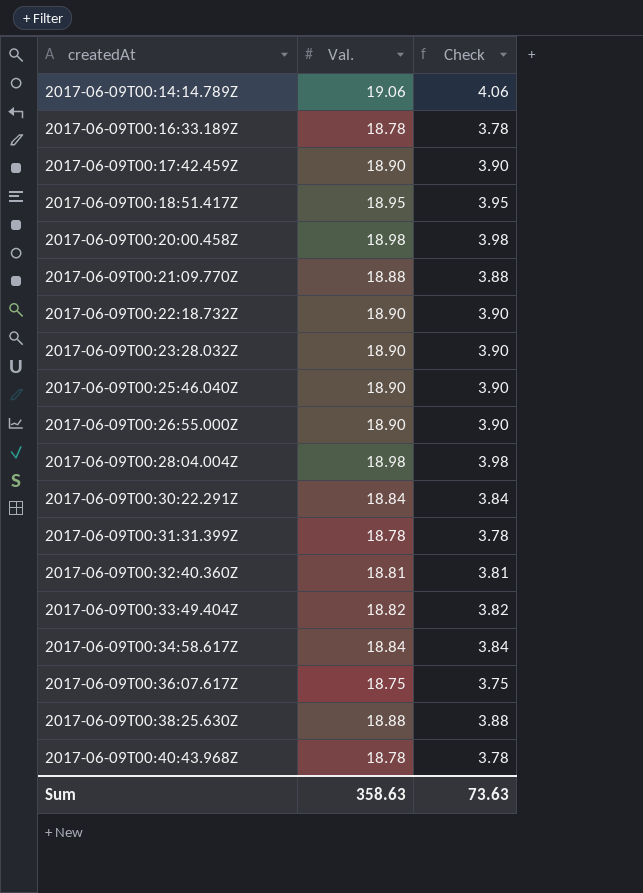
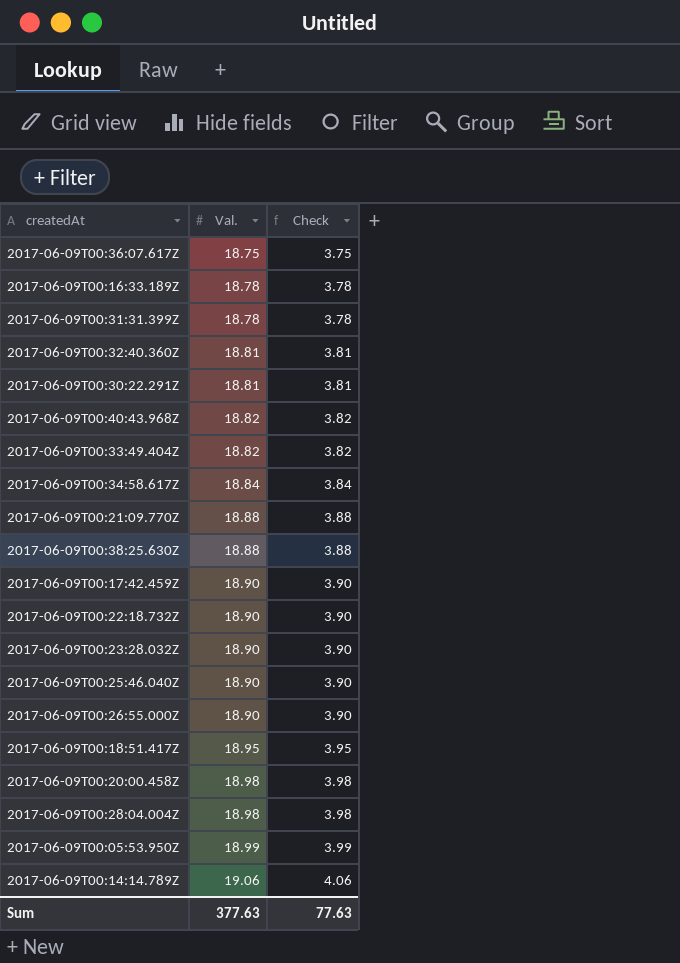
row order: createdAt ascending -> Val. ascending
2017-06-09T00:30:22.291Z | Val.: 18.84 -> 18.81
2017-06-09T00:30:22.291Z | Check: 3.84 -> 3.81
2017-06-09T00:40:43.968Z | Val.: 18.78 -> 18.82
2017-06-09T00:40:43.968Z | Check: 3.78 -> 3.82
row 2017-06-09T00:05:53.950Z: none -> 18.99 | 3.99
Sum | Val.: 358.63 -> 377.63
Sum | Check: 73.63 -> 77.63

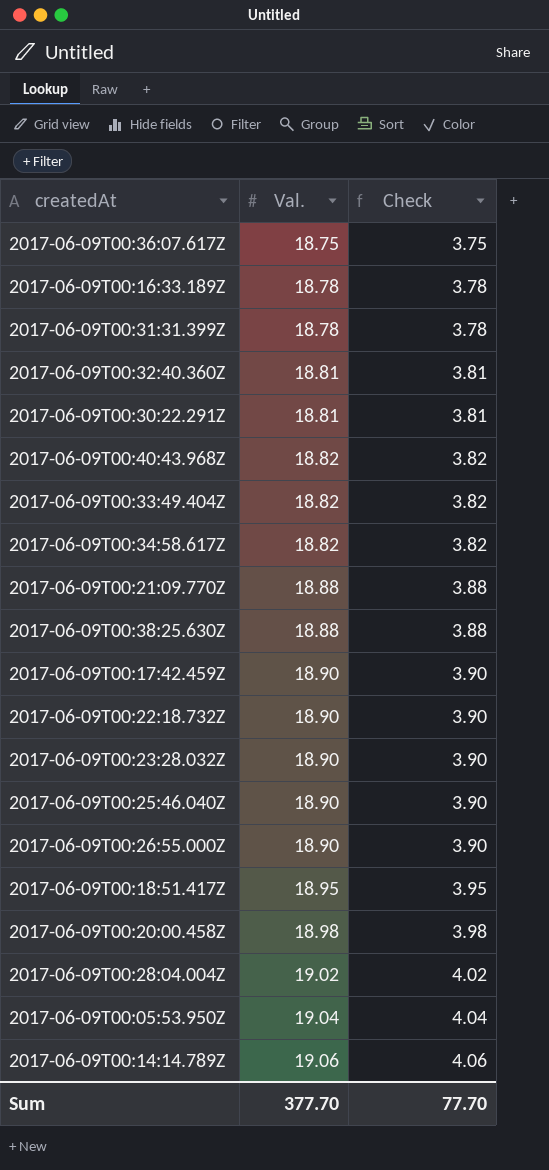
2017-06-09T00:34:58.617Z | Val.: 18.84 -> 18.82
2017-06-09T00:34:58.617Z | Check: 3.84 -> 3.82
2017-06-09T00:28:04.004Z | Val.: 18.98 -> 19.02
2017-06-09T00:28:04.004Z | Check: 3.98 -> 4.02
2017-06-09T00:05:53.950Z | Val.: 18.99 -> 19.04
2017-06-09T00:05:53.950Z | Check: 3.99 -> 4.04
Sum | Val.: 377.63 -> 377.70
Sum | Check: 77.63 -> 77.70

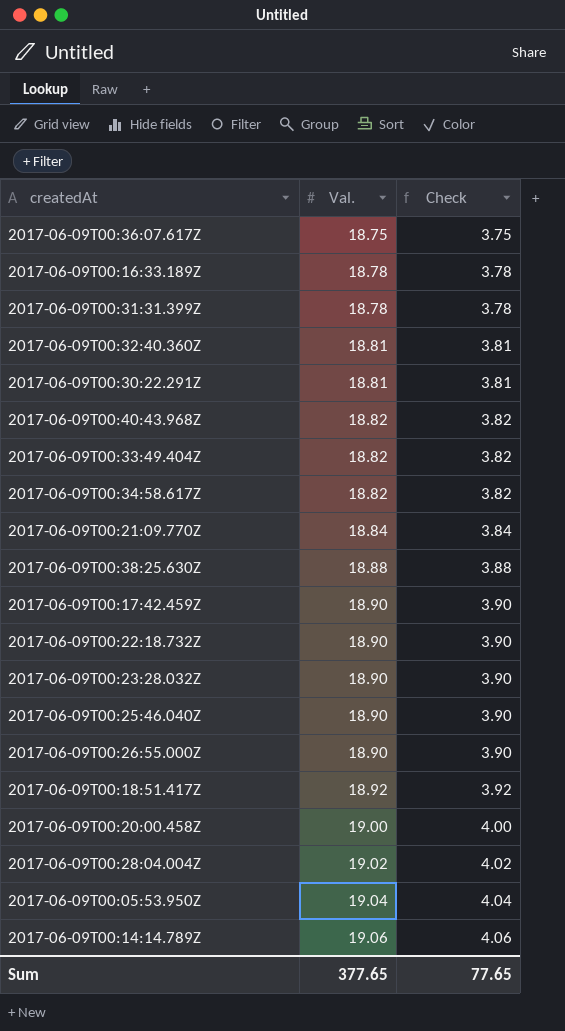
2017-06-09T00:21:09.770Z | Val.: 18.88 -> 18.84
2017-06-09T00:21:09.770Z | Check: 3.88 -> 3.84
2017-06-09T00:18:51.417Z | Val.: 18.95 -> 18.92
2017-06-09T00:18:51.417Z | Check: 3.95 -> 3.92
2017-06-09T00:20:00.458Z | Val.: 18.98 -> 19.00
2017-06-09T00:20:00.458Z | Check: 3.98 -> 4.00
Sum | Val.: 377.70 -> 377.65
Sum | Check: 77.70 -> 77.65

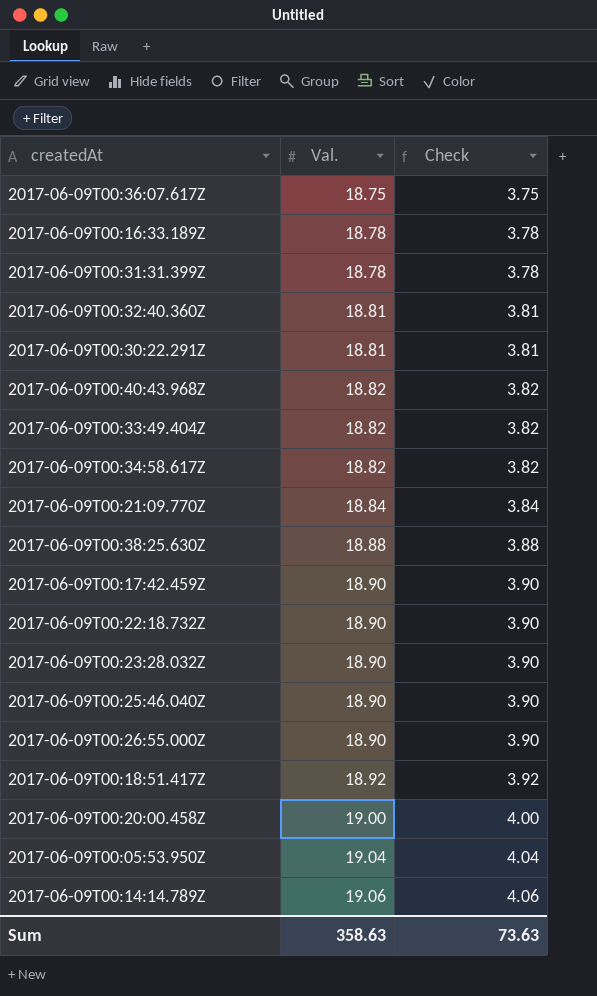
row 2017-06-09T00:28:04.004Z: 19.02 | 4.02 -> none
Sum | Val.: 377.65 -> 358.63
Sum | Check: 77.65 -> 73.63

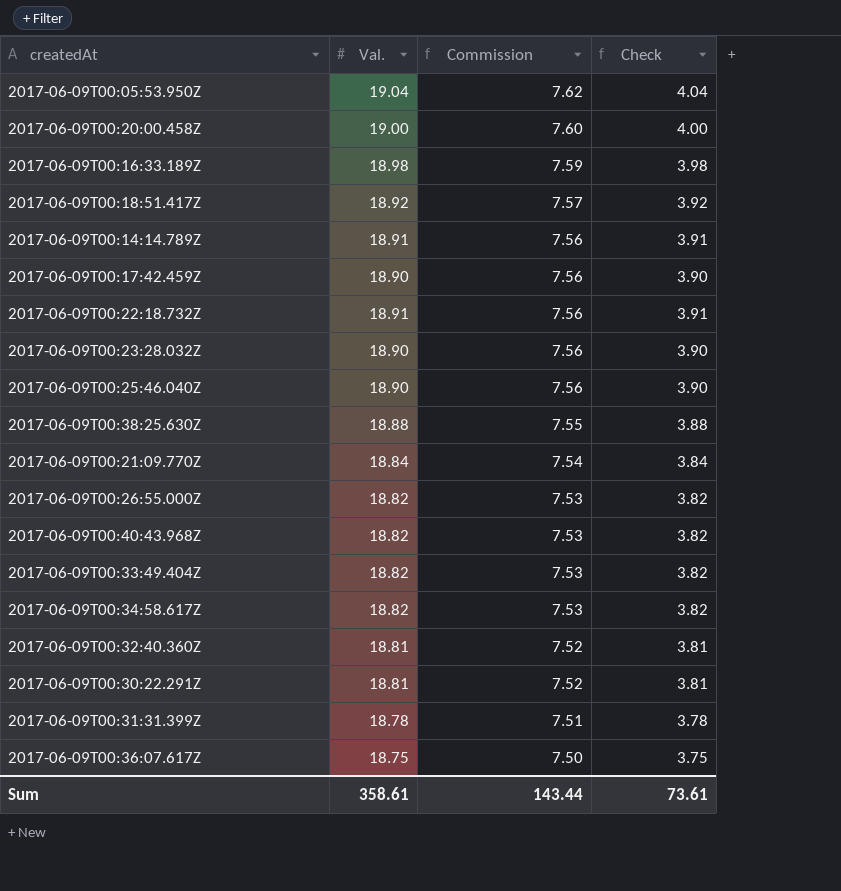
row order: Val. ascending -> Commission descending
column Commission | formula: none -> [Val.] * 0.4
2017-06-09T00:16:33.189Z | Val.: 18.78 -> 18.98
2017-06-09T00:16:33.189Z | Check: 3.78 -> 3.98
2017-06-09T00:14:14.789Z | Val.: 19.06 -> 18.91
2017-06-09T00:14:14.789Z | Check: 4.06 -> 3.91
2017-06-09T00:22:18.732Z | Val.: 18.90 -> 18.91
2017-06-09T00:22:18.732Z | Check: 3.90 -> 3.91
2017-06-09T00:26:55.000Z | Val.: 18.90 -> 18.82
2017-06-09T00:26:55.000Z | Check: 3.90 -> 3.82
Sum | Val.: 358.63 -> 358.61
Sum | Check: 73.63 -> 73.61

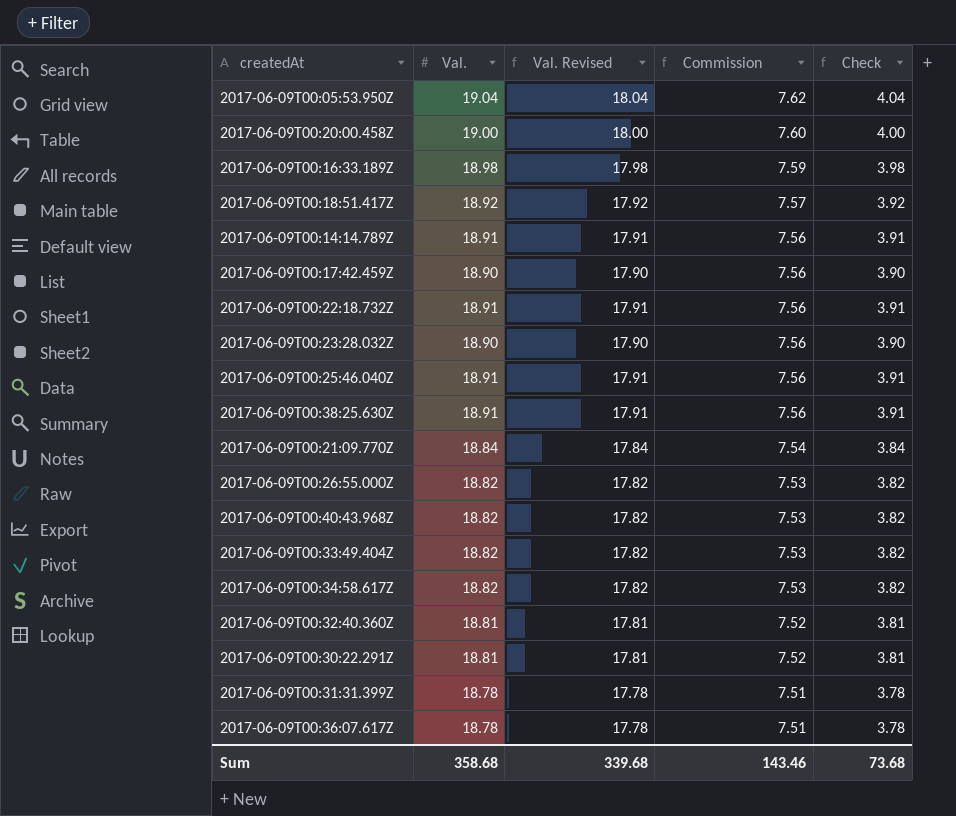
column Val. Revised | formula: none -> [Val.] - 1
2017-06-09T00:25:46.040Z | Val.: 18.90 -> 18.91
2017-06-09T00:25:46.040Z | Check: 3.90 -> 3.91
2017-06-09T00:38:25.630Z | Val.: 18.88 -> 18.91
2017-06-09T00:38:25.630Z | Commission: 7.55 -> 7.56
2017-06-09T00:38:25.630Z | Check: 3.88 -> 3.91
2017-06-09T00:36:07.617Z | Val.: 18.75 -> 18.78
2017-06-09T00:36:07.617Z | Commission: 7.50 -> 7.51
2017-06-09T00:36:07.617Z | Check: 3.75 -> 3.78
Sum | Val.: 358.61 -> 358.68
Sum | Commission: 143.44 -> 143.46
Sum | Check: 73.61 -> 73.68

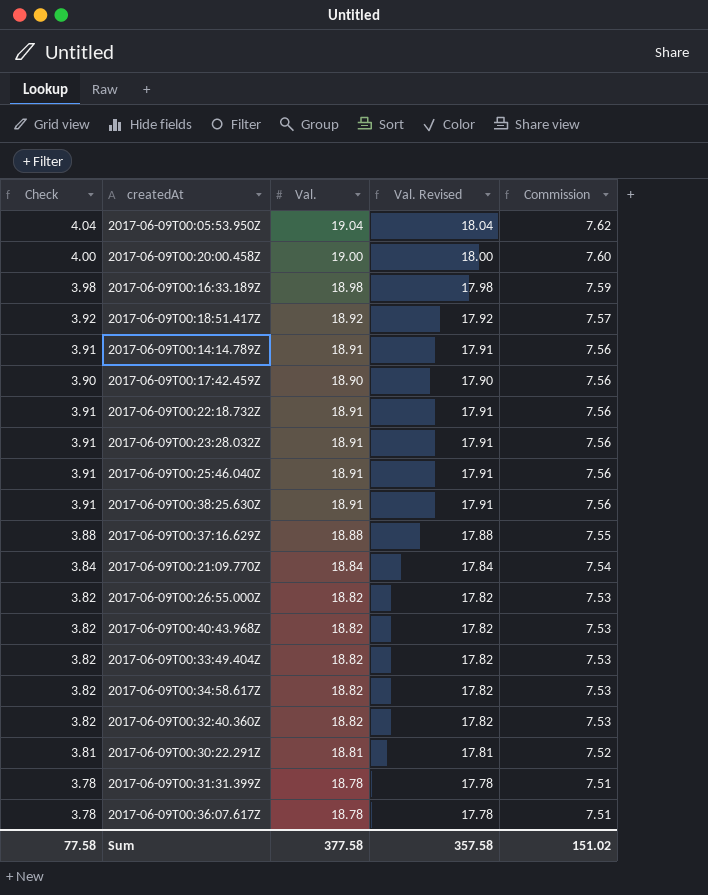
column Check | position: 5 -> 1
2017-06-09T00:23:28.032Z | Check: 3.90 -> 3.91
2017-06-09T00:23:28.032Z | Val.: 18.90 -> 18.91
2017-06-09T00:23:28.032Z | Val. Revised: 17.90 -> 17.91
row 2017-06-09T00:37:16.629Z: none -> 3.88 | 18.88 | 17.88 | 7.55
2017-06-09T00:32:40.360Z | Check: 3.81 -> 3.82
2017-06-09T00:32:40.360Z | Val.: 18.81 -> 18.82
2017-06-09T00:32:40.360Z | Val. Revised: 17.81 -> 17.82
2017-06-09T00:32:40.360Z | Commission: 7.52 -> 7.53
Sum | Check: 73.68 -> 77.58
Sum | Val.: 358.68 -> 377.58
Sum | Val. Revised: 339.68 -> 357.58
Sum | Commission: 143.46 -> 151.02

